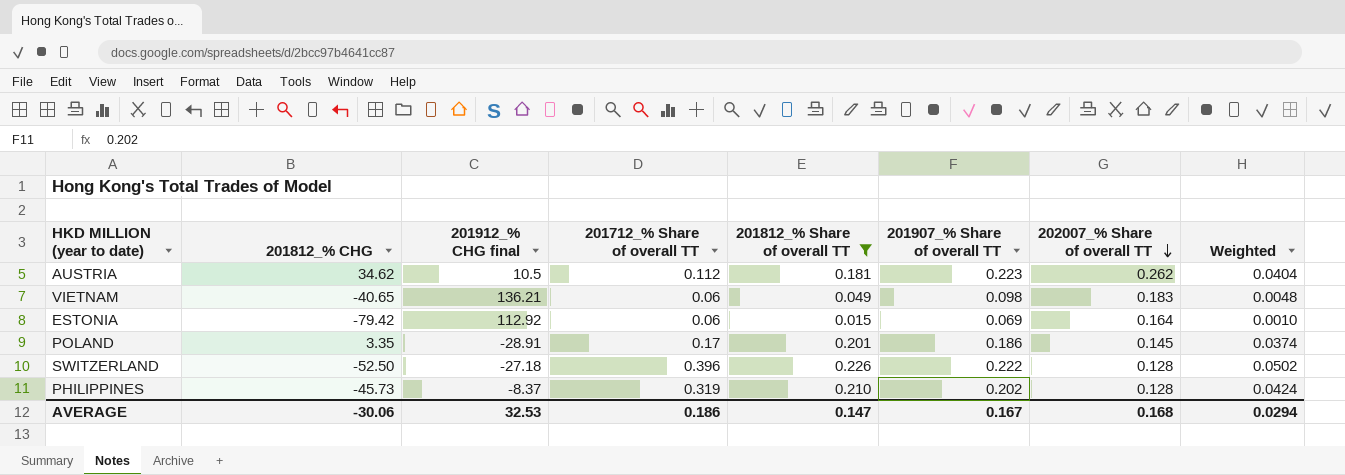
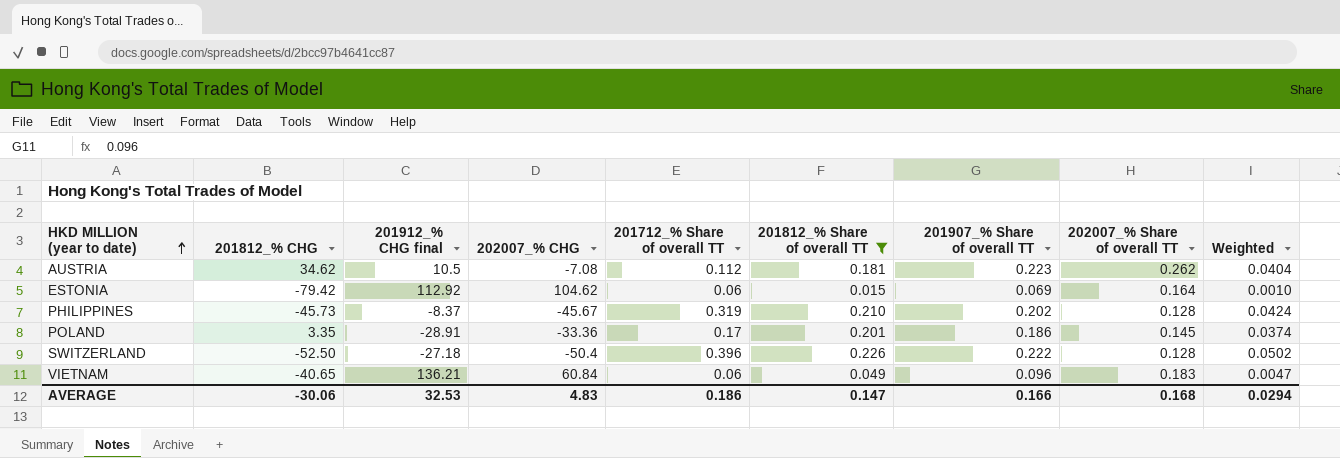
row order: 202007_% Share of overall TT descending -> HKD MILLION (year to date) ascending
column 202007_% CHG | position: none -> 4
VIETNAM | 201907_% Share of overall TT: 0.098 -> 0.096
VIETNAM | Weighted: 0.0048 -> 0.0047
AVERAGE | 201907_% Share of overall TT: 0.167 -> 0.166

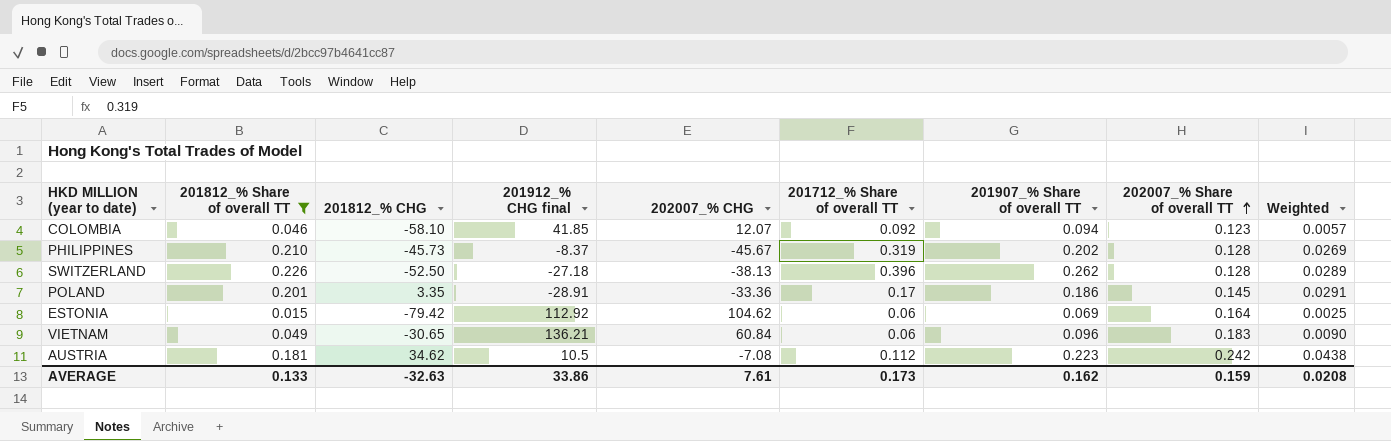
row order: HKD MILLION (year to date) ascending -> 202007_% Share of overall TT ascending
column 201812_% Share of overall TT | position: 6 -> 2
column Weighted | formula: [201812_% Share of overall TT] * [201907_% Share of overall TT] -> [201812_% Share of overall TT] * [202007_% Share of overall TT]
row COLOMBIA: none -> 0.046 | -58.10 | 41.85 | 12.07 | 0.092 | 0.094 | 0.123 | 0.0057
SWITZERLAND | 202007_% CHG: -50.4 -> -38.13
SWITZERLAND | 201907_% Share of overall TT: 0.222 -> 0.262
VIETNAM | 201812_% CHG: -40.65 -> -30.65
AUSTRIA | 202007_% Share of overall TT: 0.262 -> 0.242
AVERAGE | 201812_% Share of overall TT: 0.147 -> 0.133
AVERAGE | 201812_% CHG: -30.06 -> -32.63
AVERAGE | 201912_% CHG final: 32.53 -> 33.86
AVERAGE | 202007_% CHG: 4.83 -> 7.61
AVERAGE | 201712_% Share of overall TT: 0.186 -> 0.173
AVERAGE | 201907_% Share of overall TT: 0.166 -> 0.162
AVERAGE | 202007_% Share of overall TT: 0.168 -> 0.159
AVERAGE | Weighted: 0.0294 -> 0.0208

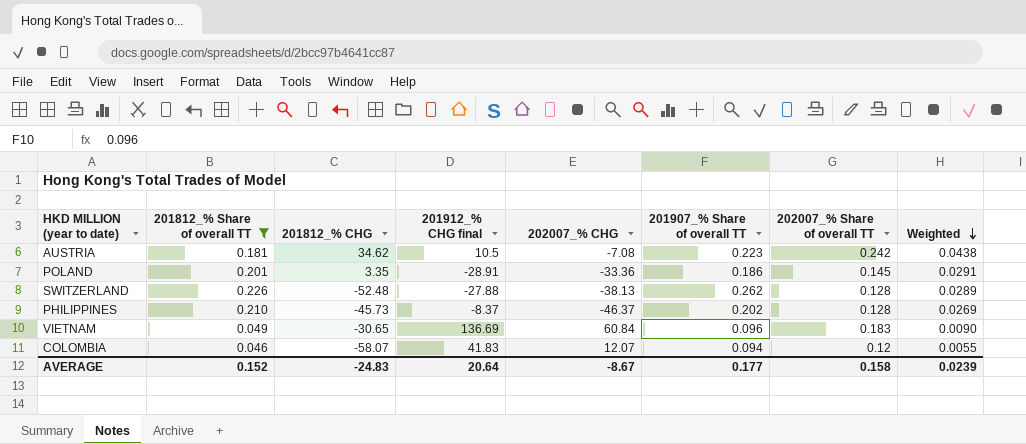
row order: 202007_% Share of overall TT ascending -> Weighted descending
column 201712_% Share of overall TT | position: 6 -> none
row ESTONIA: 0.015 | -79.42 | 112.92 | 104.62 | 0.06 | 0.069 | 0.164 | 0.0025 -> none
SWITZERLAND | 201812_% CHG: -52.50 -> -52.48
SWITZERLAND | 201912_% CHG final: -27.18 -> -27.88
PHILIPPINES | 202007_% CHG: -45.67 -> -46.37
VIETNAM | 201912_% CHG final: 136.21 -> 136.69
COLOMBIA | 201812_% CHG: -58.10 -> -58.07
COLOMBIA | 201912_% CHG final: 41.85 -> 41.83
COLOMBIA | 202007_% Share of overall TT: 0.123 -> 0.12
COLOMBIA | Weighted: 0.0057 -> 0.0055
AVERAGE | 201812_% Share of overall TT: 0.133 -> 0.152
AVERAGE | 201812_% CHG: -32.63 -> -24.83
AVERAGE | 201912_% CHG final: 33.86 -> 20.64
AVERAGE | 202007_% CHG: 7.61 -> -8.67
AVERAGE | 201907_% Share of overall TT: 0.162 -> 0.177
AVERAGE | 202007_% Share of overall TT: 0.159 -> 0.158
AVERAGE | Weighted: 0.0208 -> 0.0239

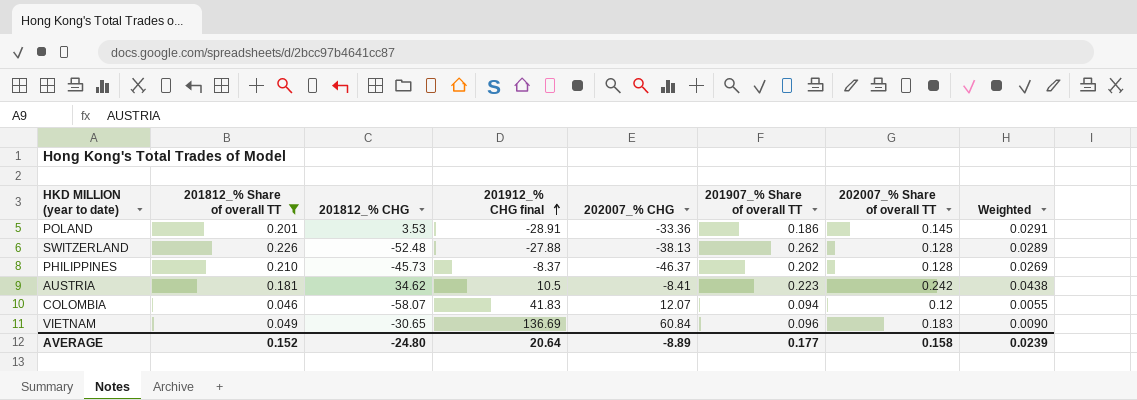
row order: Weighted descending -> 201912_% CHG final ascending
POLAND | 201812_% CHG: 3.35 -> 3.53
AUSTRIA | 202007_% CHG: -7.08 -> -8.41
AVERAGE | 201812_% CHG: -24.83 -> -24.80
AVERAGE | 202007_% CHG: -8.67 -> -8.89

